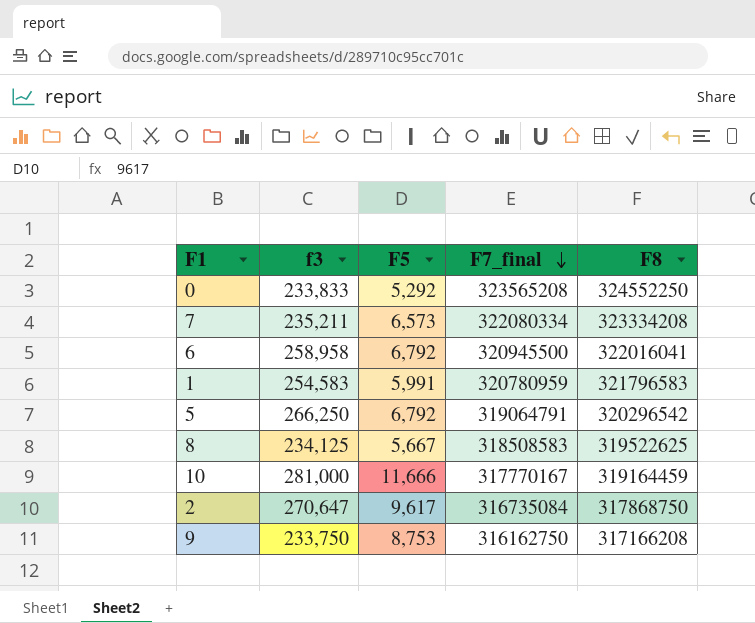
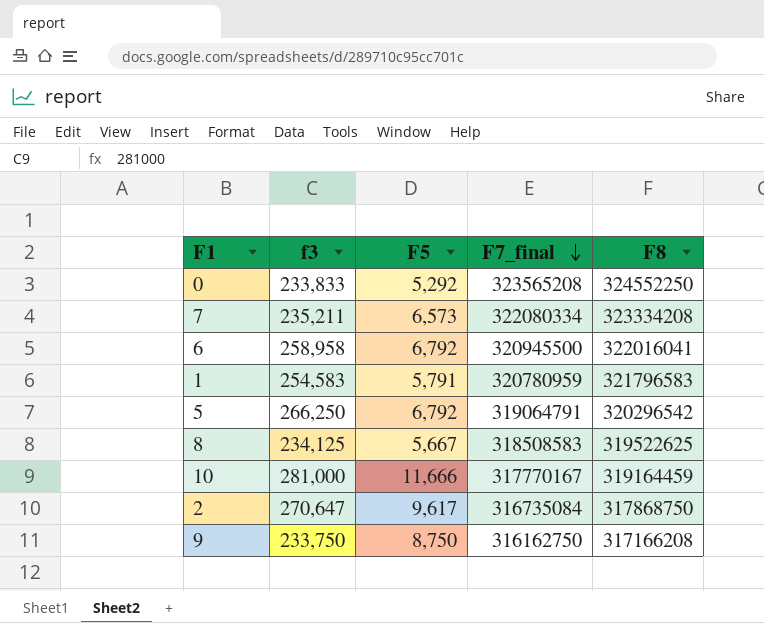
1 | F5: 5,991 -> 5,791
9 | F5: 8,753 -> 8,750

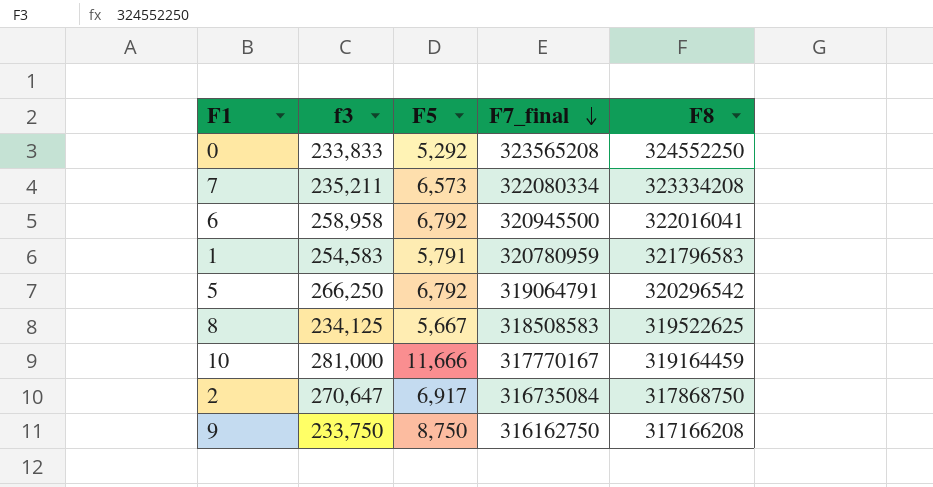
2 | F5: 9,617 -> 6,917

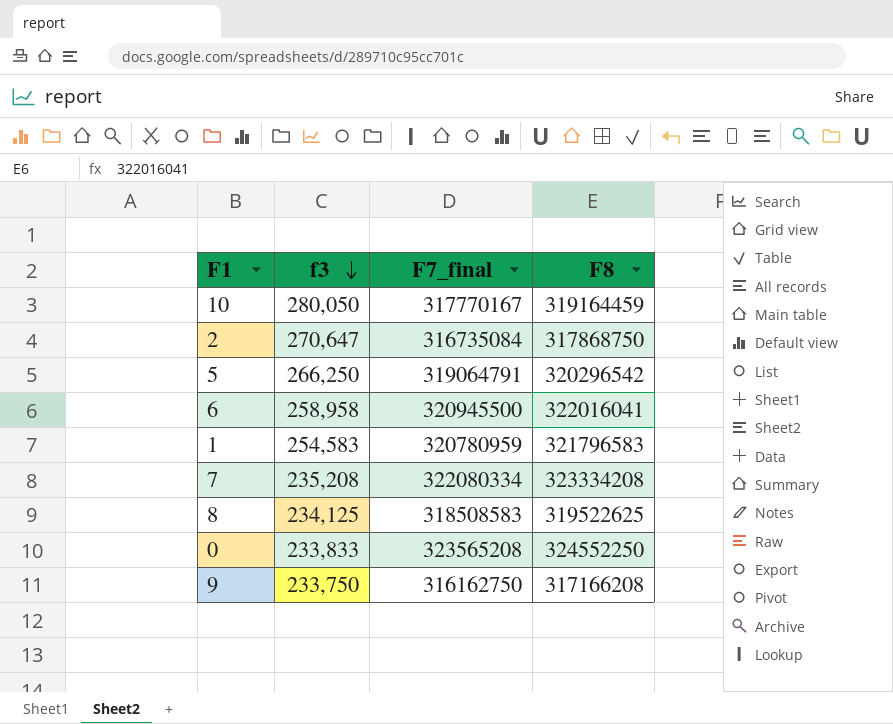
row order: F7_final descending -> f3 descending
column F5 | position: 3 -> none
10 | f3: 281,000 -> 280,050
7 | f3: 235,211 -> 235,208

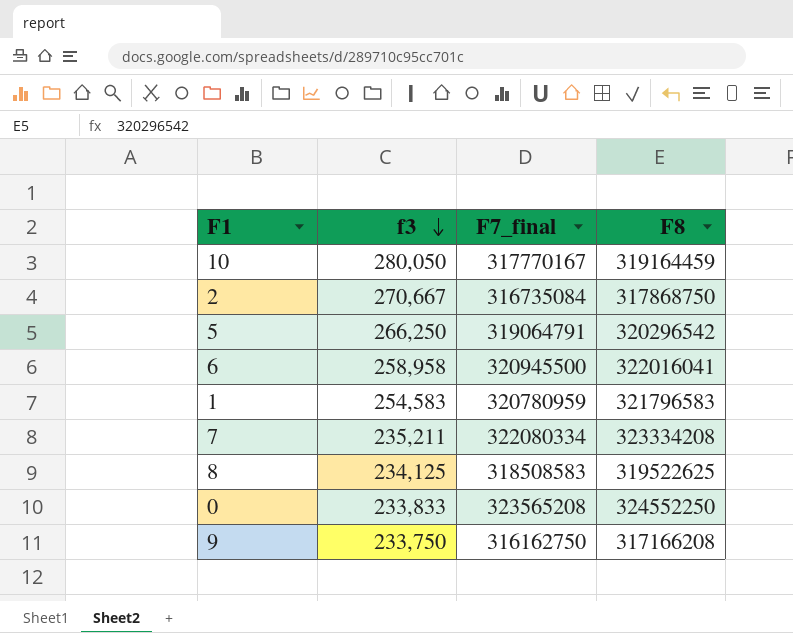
2 | f3: 270,647 -> 270,667
7 | f3: 235,208 -> 235,211

